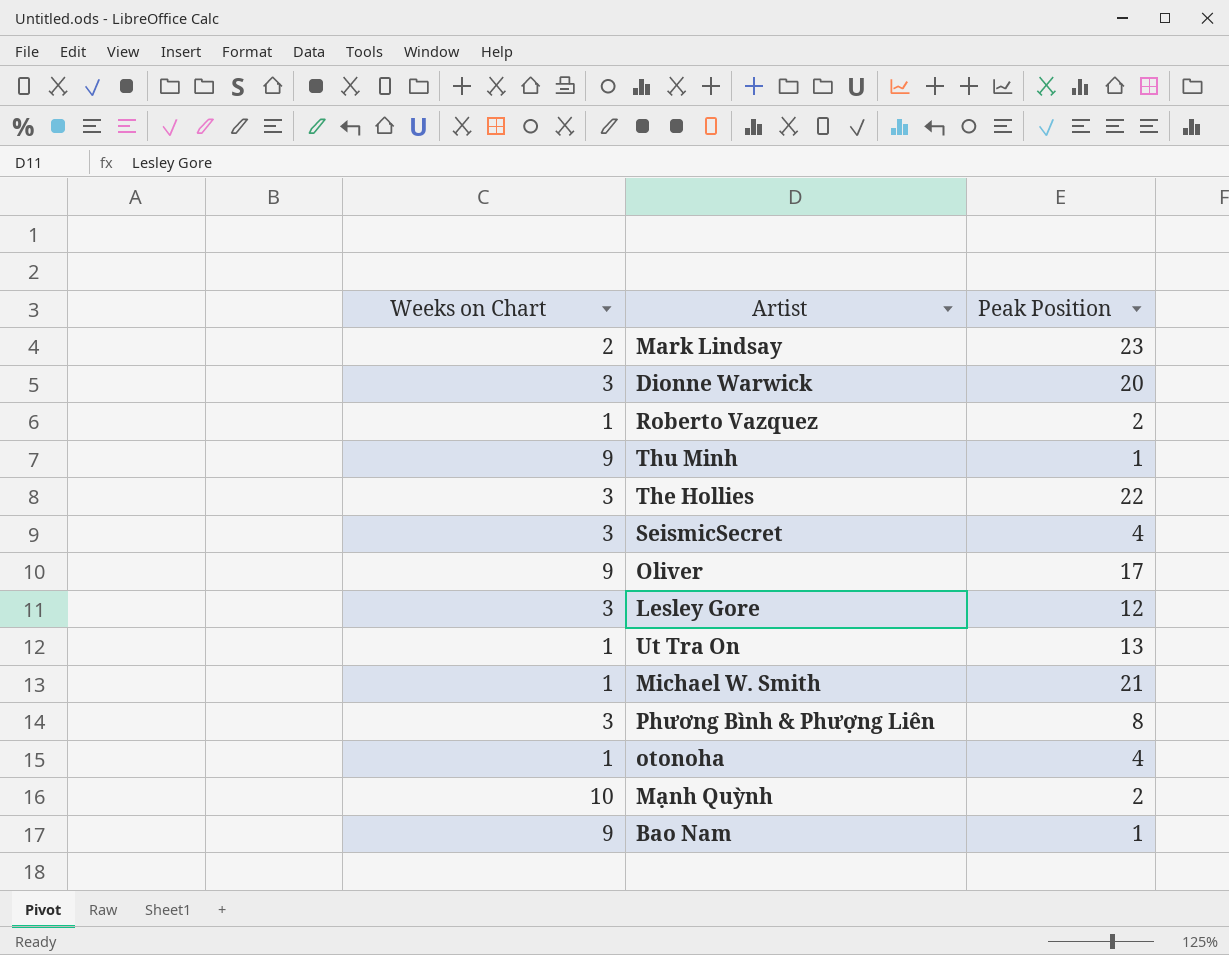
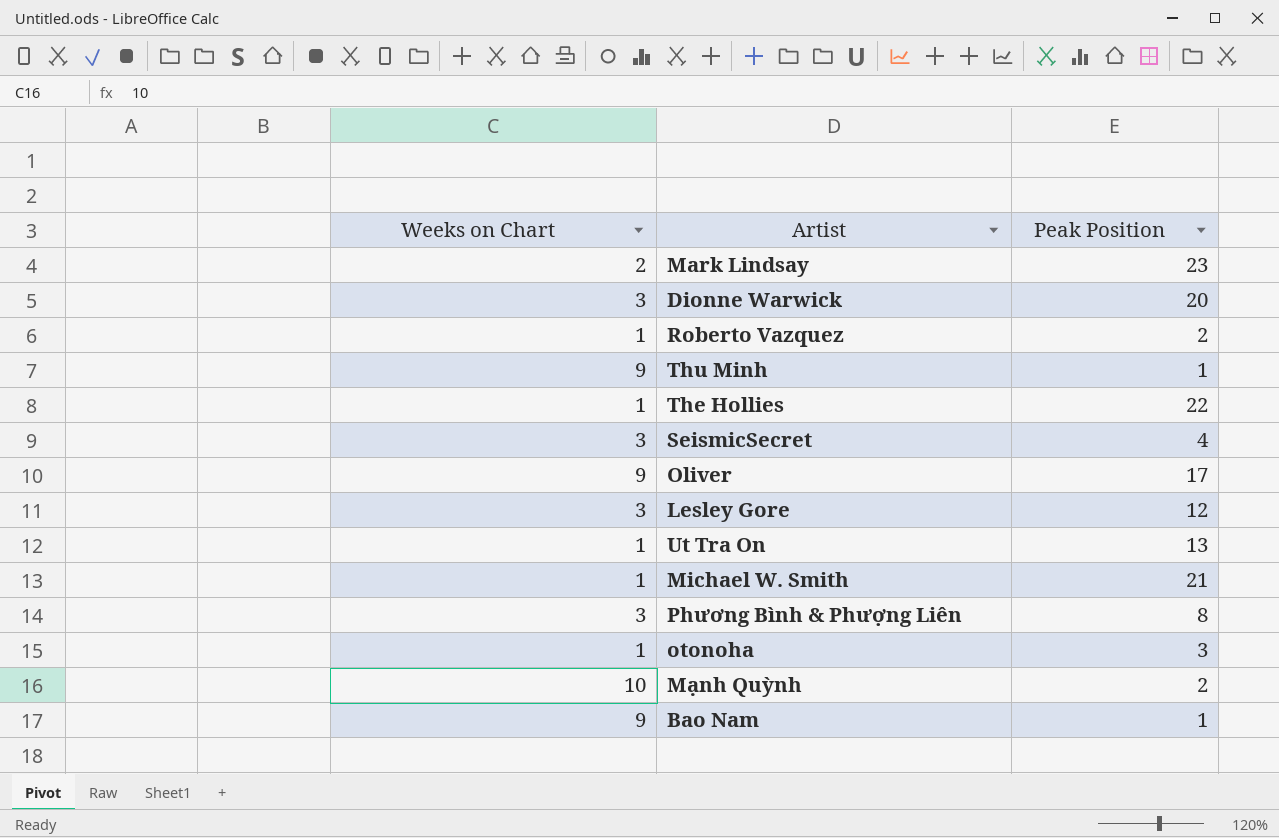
The Hollies | Weeks on Chart: 3 -> 1
otonoha | Peak Position: 4 -> 3

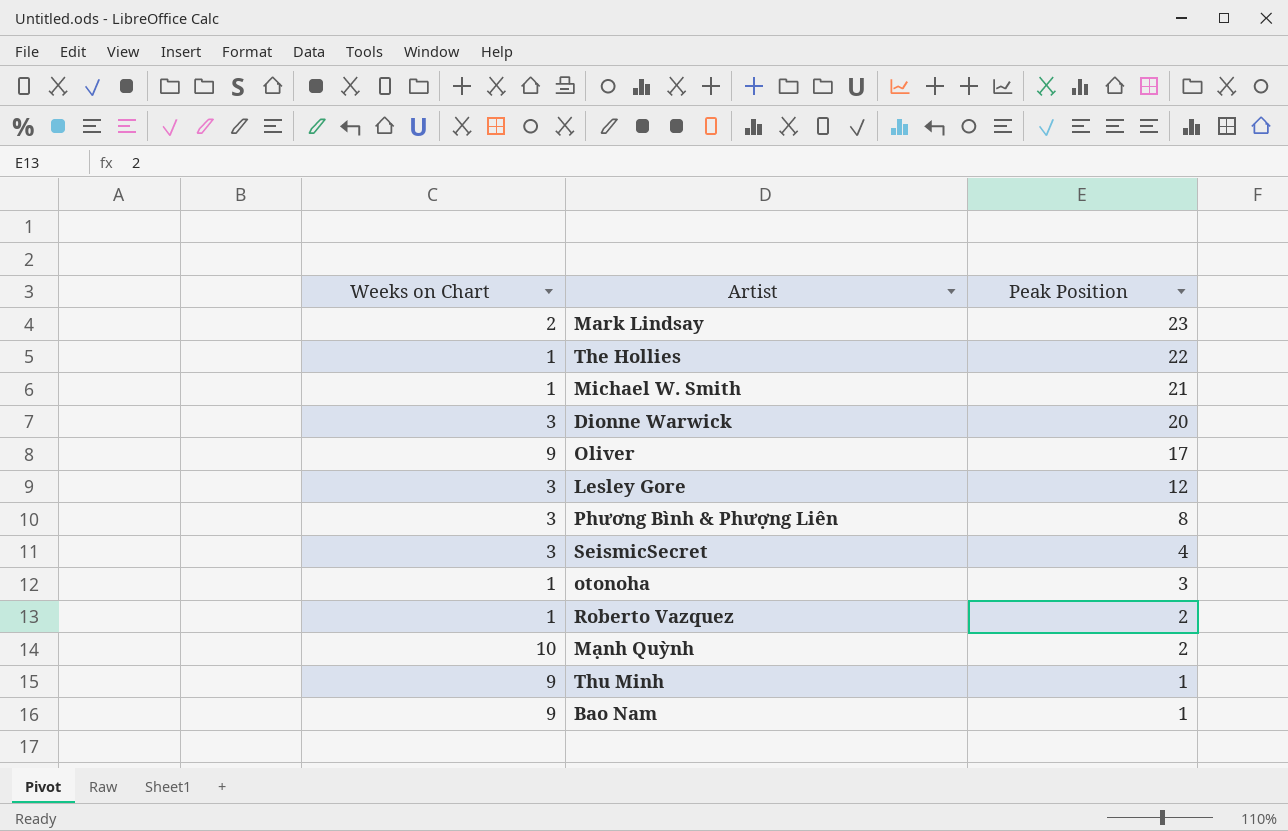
row order: none -> Peak Position descending
row Ut Tra On: 1 | 13 -> none

